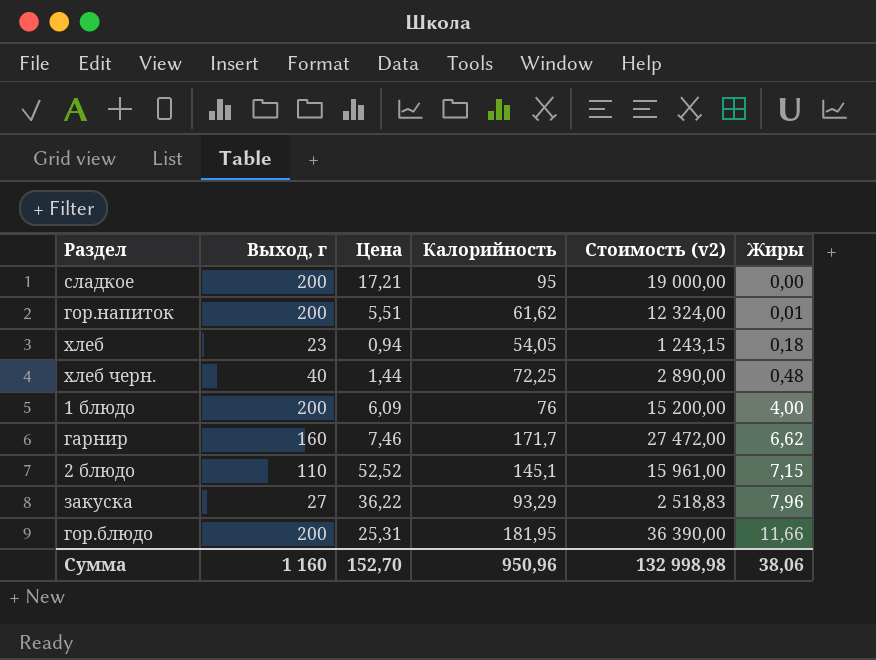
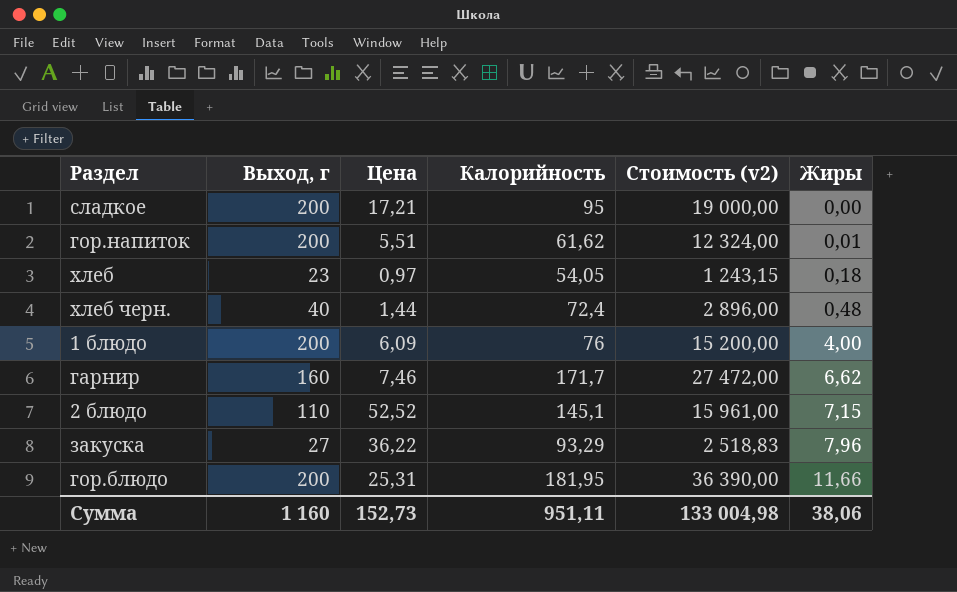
хлеб | Цена: 0,94 -> 0,97
хлеб черн. | Калорийность: 72,25 -> 72,4
хлеб черн. | Стоимость (v2): 2 890,00 -> 2 896,00
Сумма | Цена: 152,70 -> 152,73
Сумма | Калорийность: 950,96 -> 951,11
Сумма | Стоимость (v2): 132 998,98 -> 133 004,98

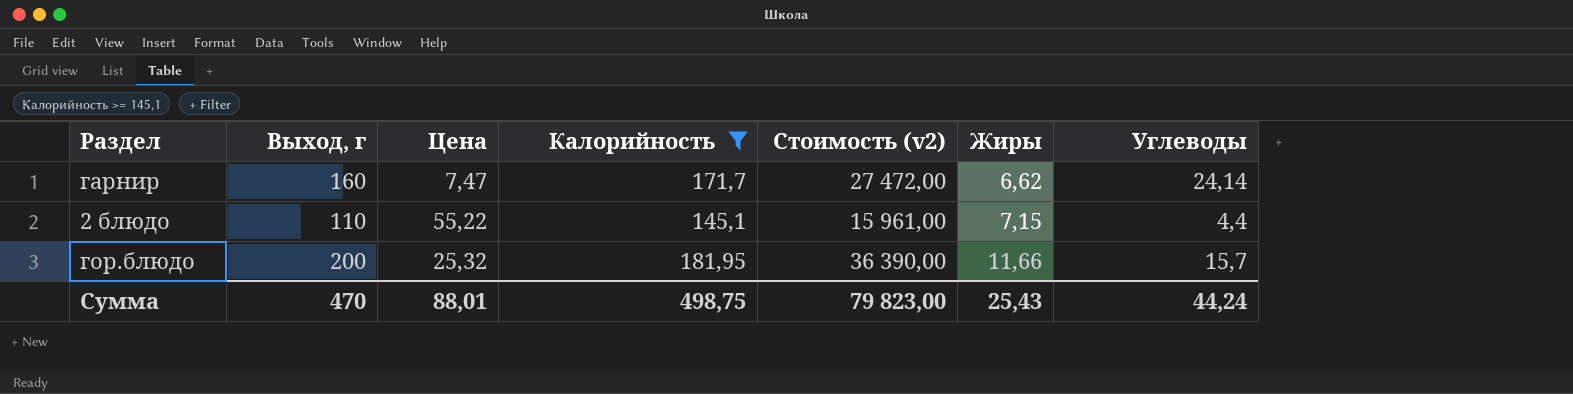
filter: none -> Калорийность >= 145,1
column Углеводы | position: none -> 7
гарнир | Цена: 7,46 -> 7,47
2 блюдо | Цена: 52,52 -> 55,22
гор.блюдо | Цена: 25,31 -> 25,32
Сумма | Выход, г: 1 160 -> 470
Сумма | Цена: 152,73 -> 88,01
Сумма | Калорийность: 951,11 -> 498,75
Сумма | Стоимость (v2): 133 004,98 -> 79 823,00
Сумма | Жиры: 38,06 -> 25,43

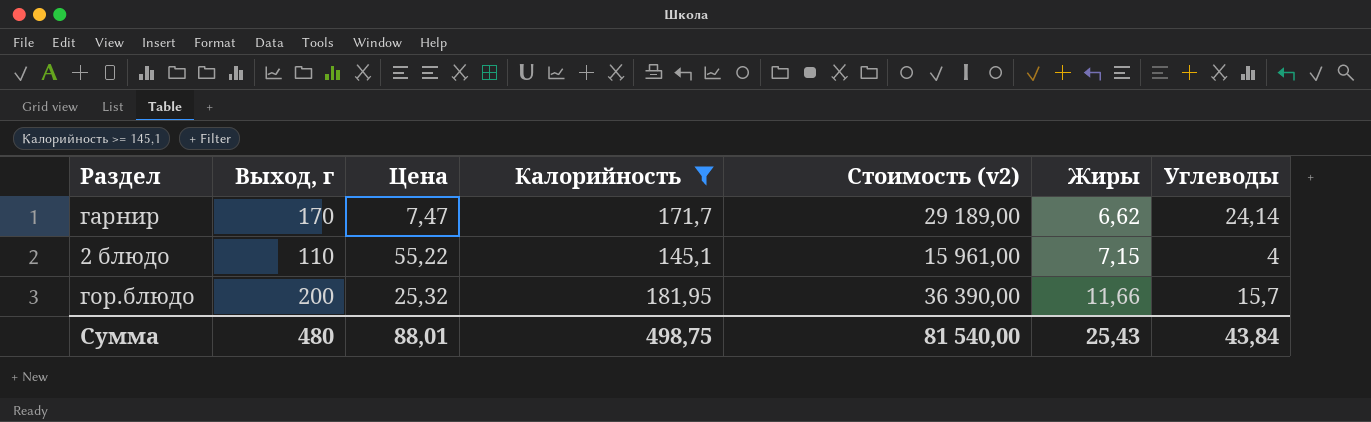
гарнир | Выход, г: 160 -> 170
гарнир | Стоимость (v2): 27 472,00 -> 29 189,00
2 блюдо | Углеводы: 4,4 -> 4
Сумма | Выход, г: 470 -> 480
Сумма | Стоимость (v2): 79 823,00 -> 81 540,00
Сумма | Углеводы: 44,24 -> 43,84

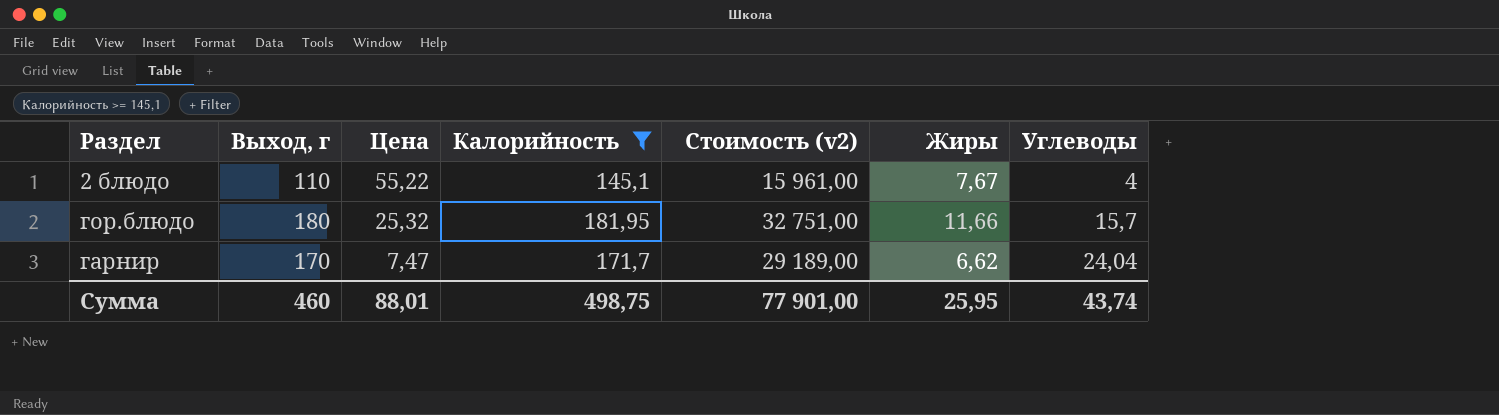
row order: Жиры ascending -> Цена descending
2 блюдо | Жиры: 7,15 -> 7,67
гор.блюдо | Выход, г: 200 -> 180
гор.блюдо | Стоимость (v2): 36 390,00 -> 32 751,00
гарнир | Углеводы: 24,14 -> 24,04
Сумма | Выход, г: 480 -> 460
Сумма | Стоимость (v2): 81 540,00 -> 77 901,00
Сумма | Жиры: 25,43 -> 25,95
Сумма | Углеводы: 43,84 -> 43,74

